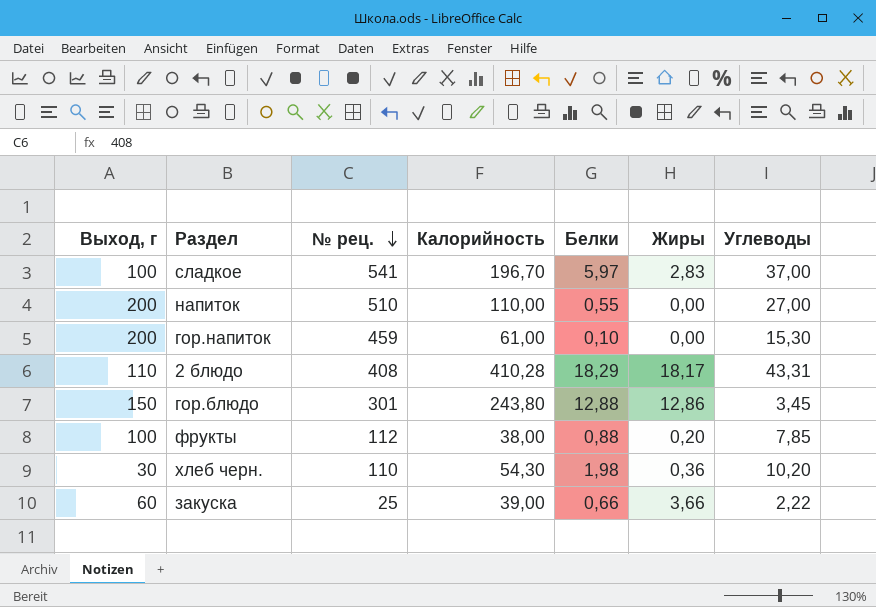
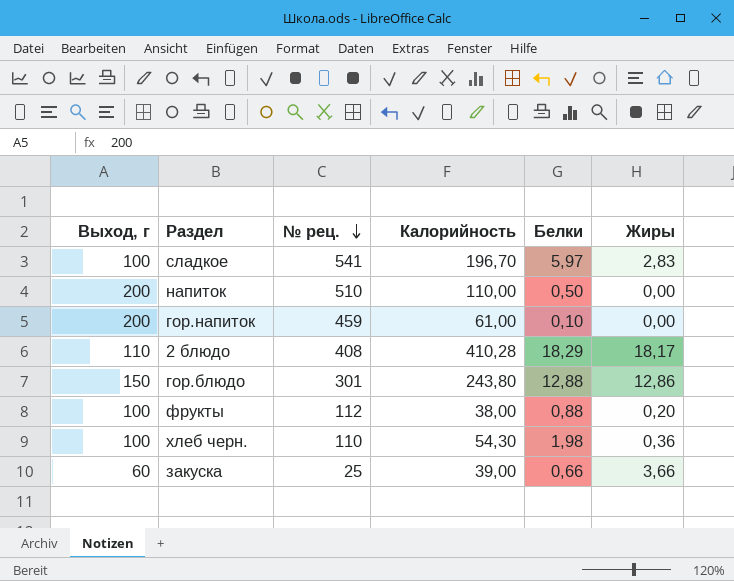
column Углеводы | position: 7 -> none
напиток | Белки: 0,55 -> 0,50
хлеб черн. | Выход, г: 30 -> 100

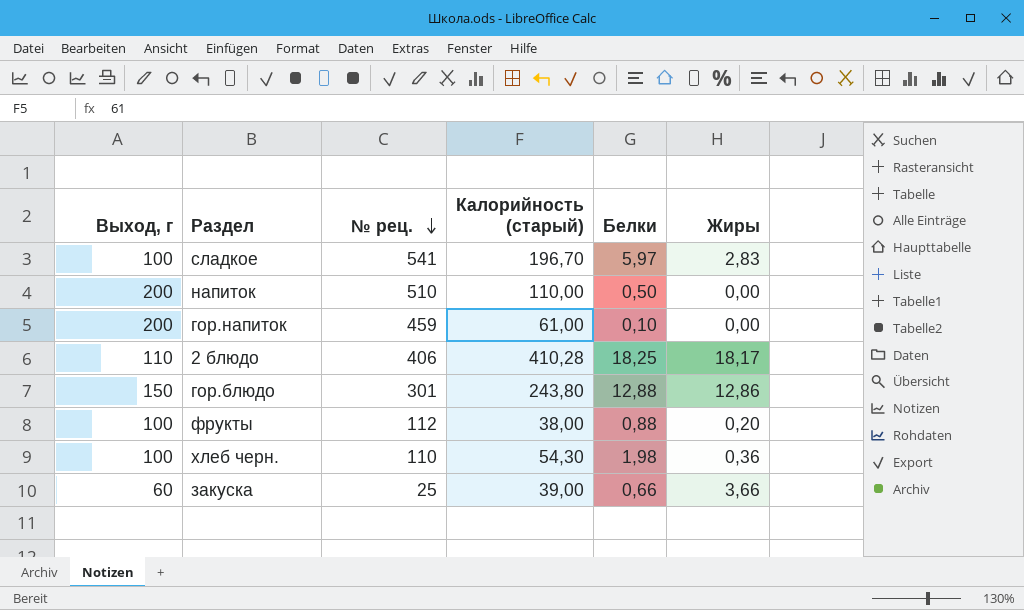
column name: Калорийность -> Калорийность (старый)
2 блюдо | № рец.: 408 -> 406
2 блюдо | Белки: 18,29 -> 18,25

